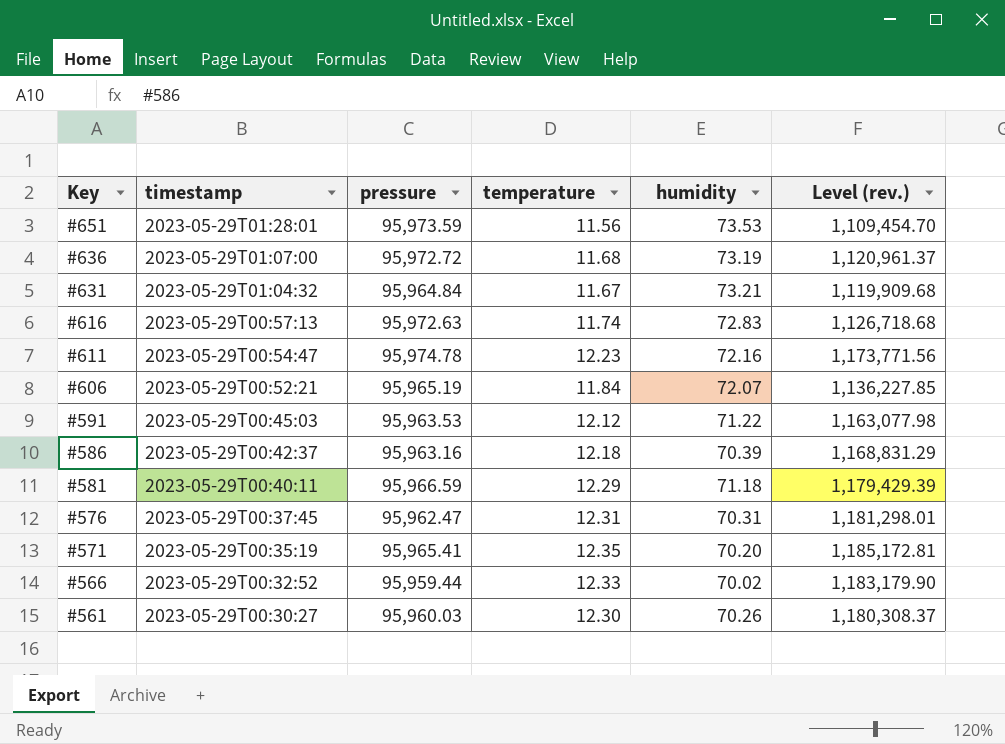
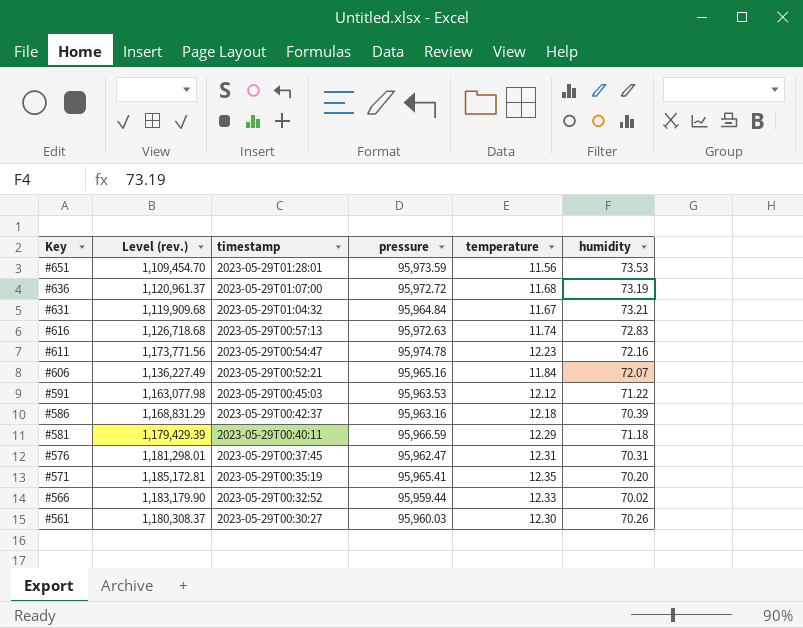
column Level (rev.) | position: 6 -> 2
#606 | Level (rev.): 1,136,227.85 -> 1,136,227.49
#606 | pressure: 95,965.19 -> 95,965.16

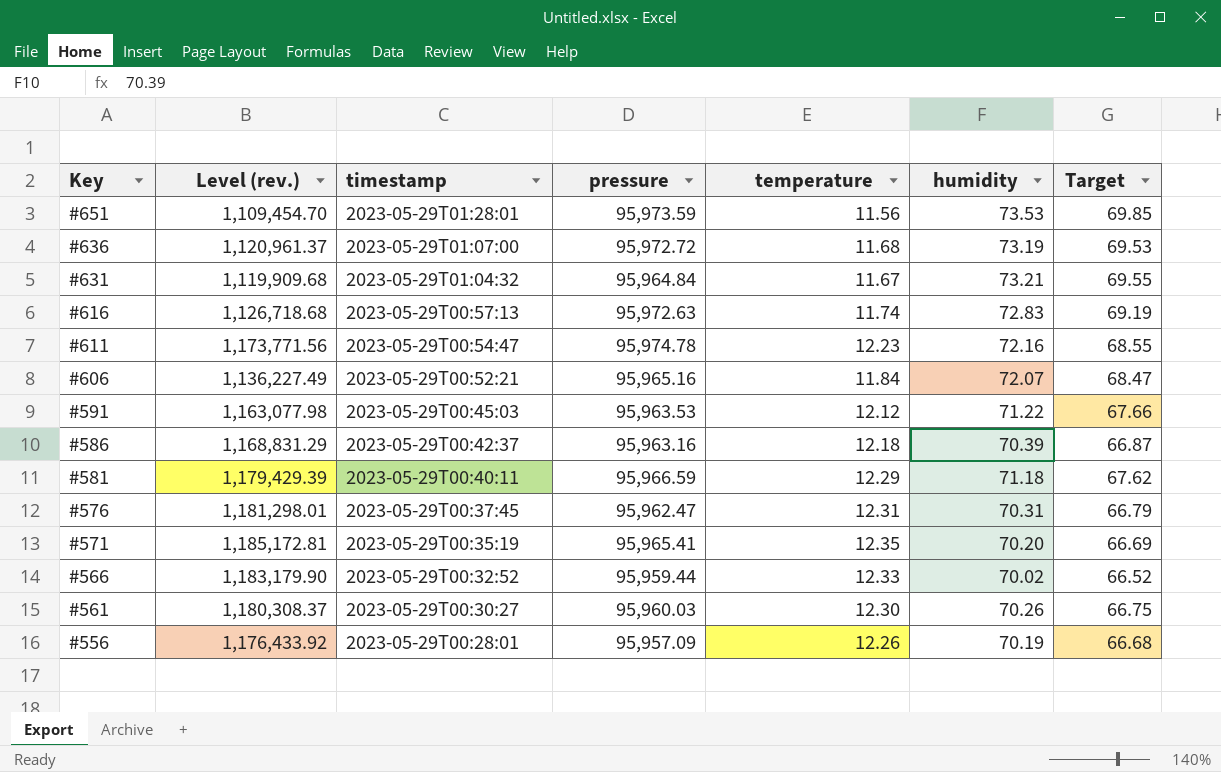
column Target | formula: none -> [humidity] * 0.95
row #556: none -> 1,176,433.92 | 2023-05-29T00:28:01 | 95,957.09 | 12.26 | 70.19 | 66.68

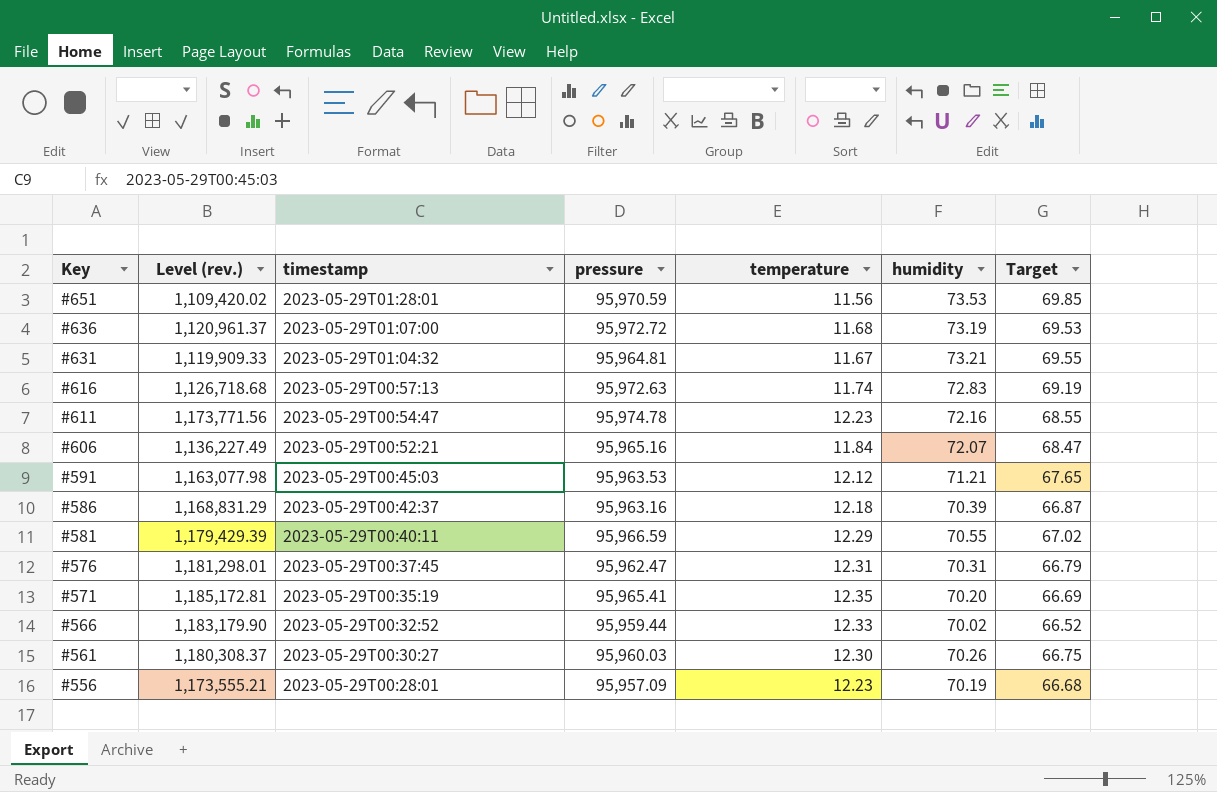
#651 | Level (rev.): 1,109,454.70 -> 1,109,420.02
#651 | pressure: 95,973.59 -> 95,970.59
#631 | Level (rev.): 1,119,909.68 -> 1,119,909.33
#631 | pressure: 95,964.84 -> 95,964.81
#591 | humidity: 71.22 -> 71.21
#591 | Target: 67.66 -> 67.65
#581 | humidity: 71.18 -> 70.55
#581 | Target: 67.62 -> 67.02
#556 | Level (rev.): 1,176,433.92 -> 1,173,555.21
#556 | temperature: 12.26 -> 12.23

